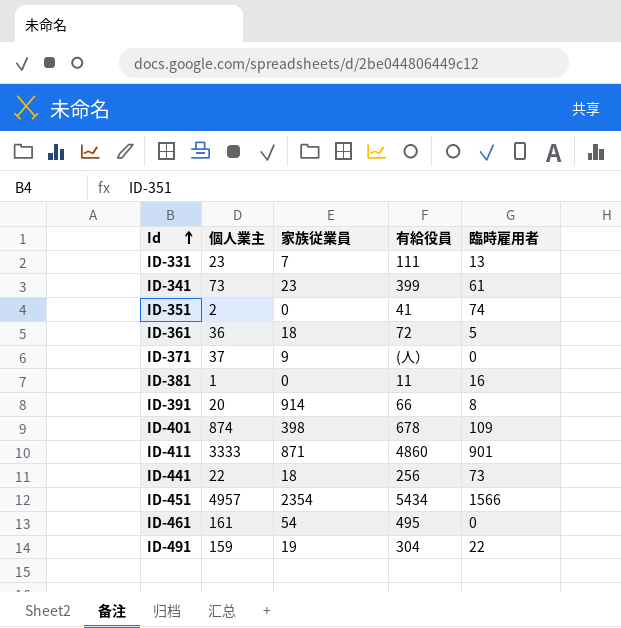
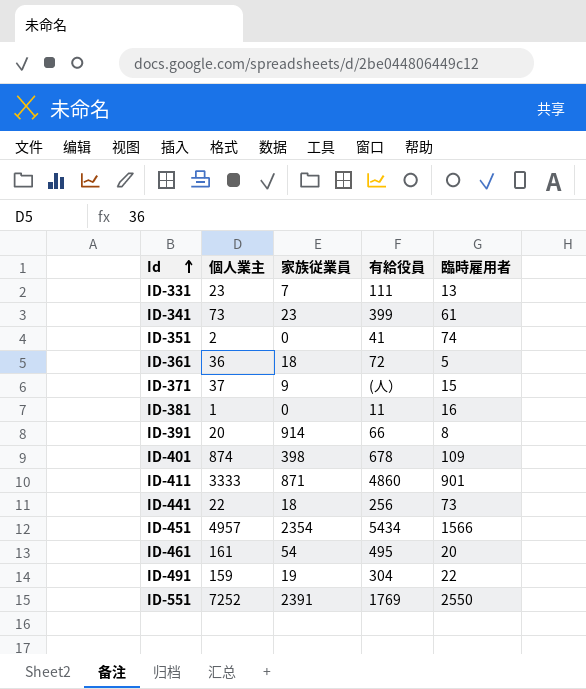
ID-371 | 臨時雇用者: 0 -> 15
ID-461 | 臨時雇用者: 0 -> 20
row ID-551: none -> 7252 | 2391 | 1769 | 2550

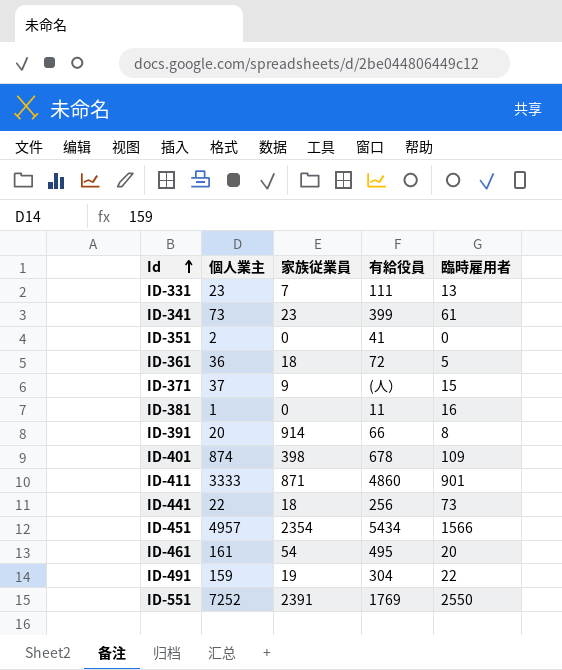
ID-351 | 臨時雇用者: 74 -> 0

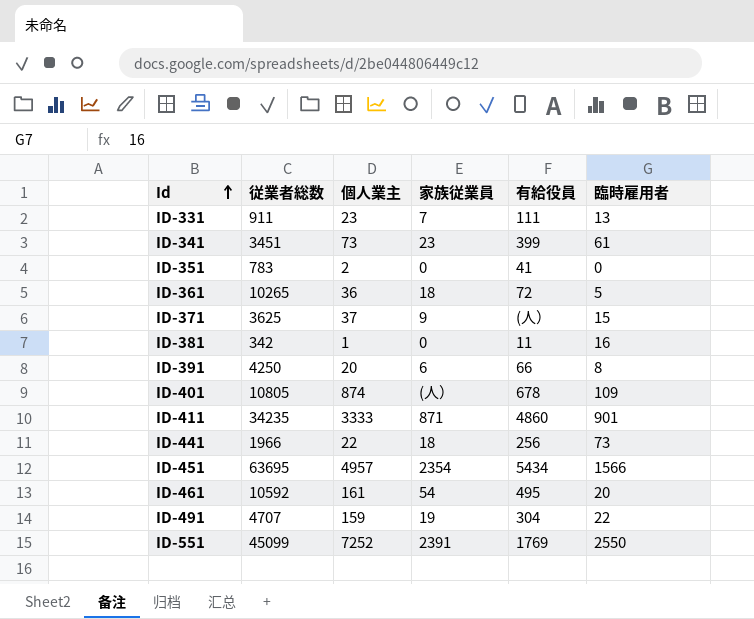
column 従業者総数 | position: none -> 2
ID-391 | 家族従業員: 914 -> 6
ID-401 | 家族従業員: 398 -> (人）

